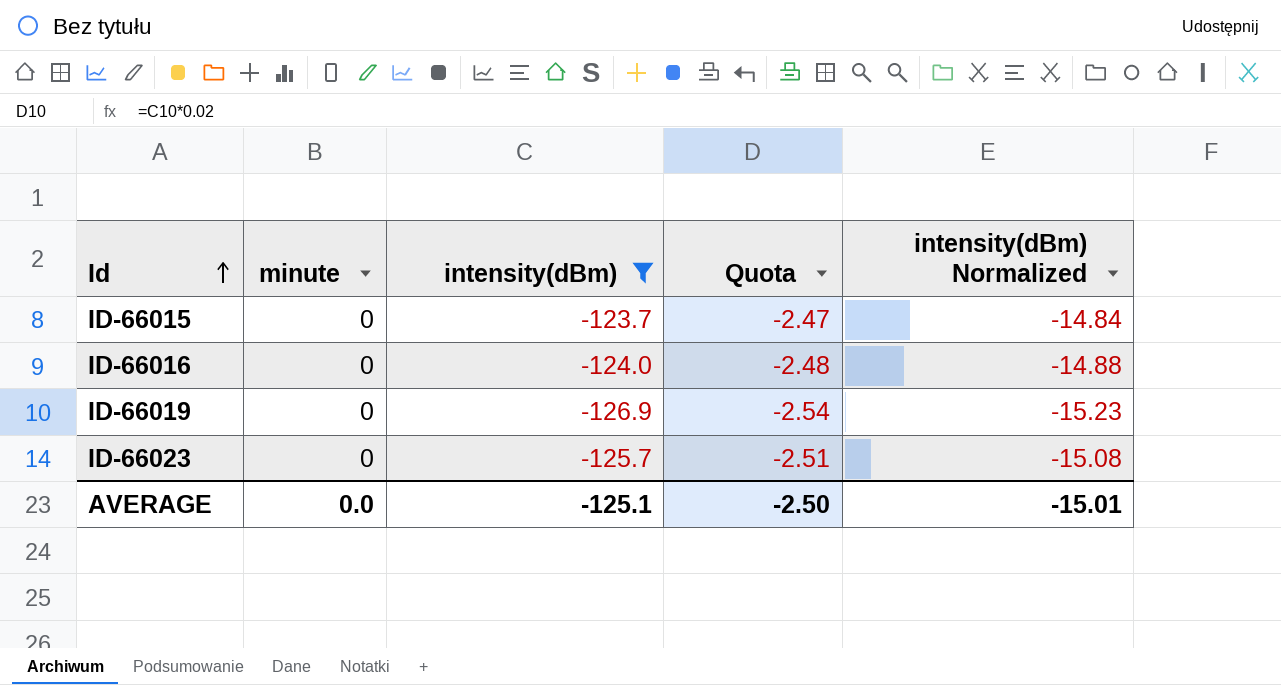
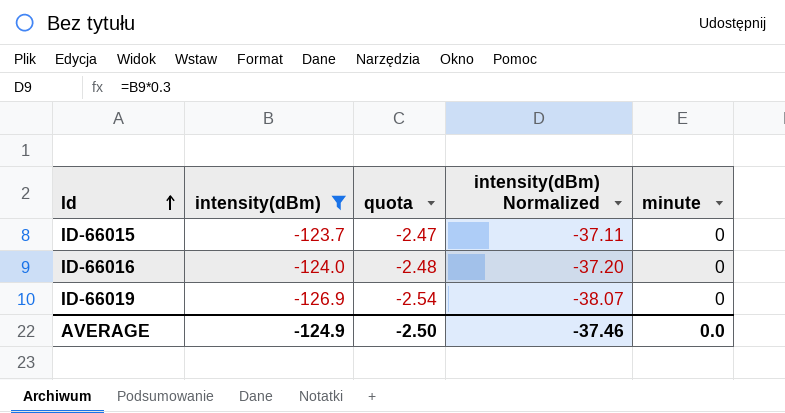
column name: Quota -> quota
column intensity(dBm) Normalized | formula: [intensity(dBm)] * 0.12 -> [intensity(dBm)] * 0.3
column minute | position: 2 -> 5
row ID-66023: 0 | -125.7 | -2.51 | -15.08 -> none
AVERAGE | intensity(dBm): -125.1 -> -124.9
AVERAGE | intensity(dBm) Normalized: -15.01 -> -37.46

